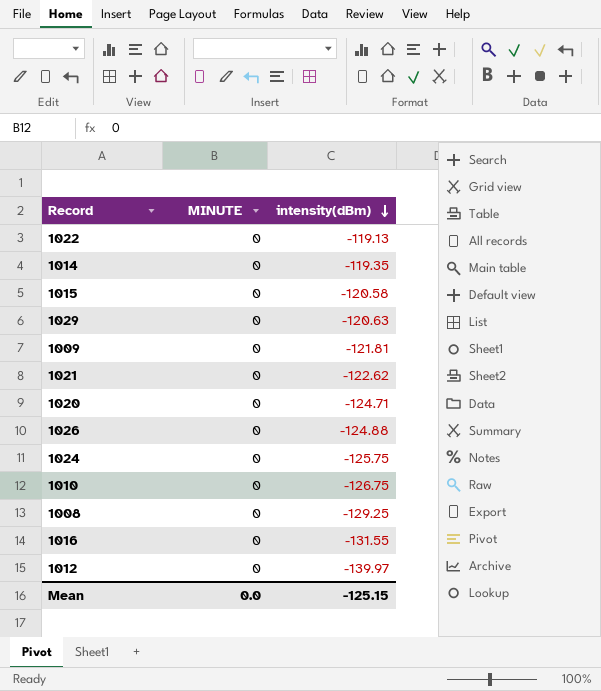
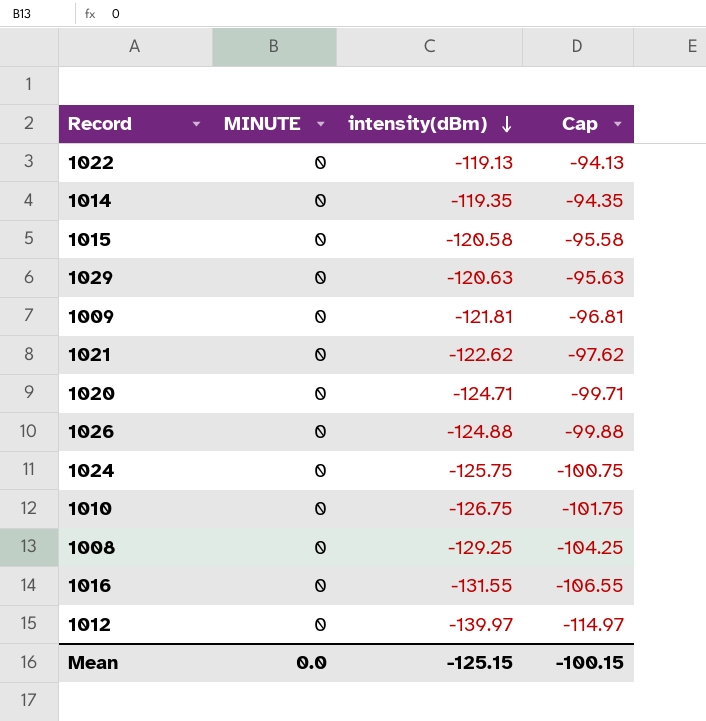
column Cap | formula: none -> [intensity(dBm)] + 25

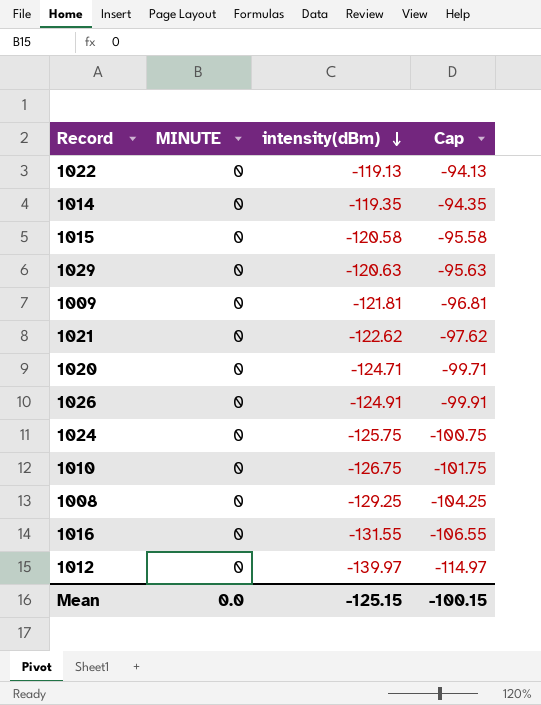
1026 | intensity(dBm): -124.88 -> -124.91
1026 | Cap: -99.88 -> -99.91

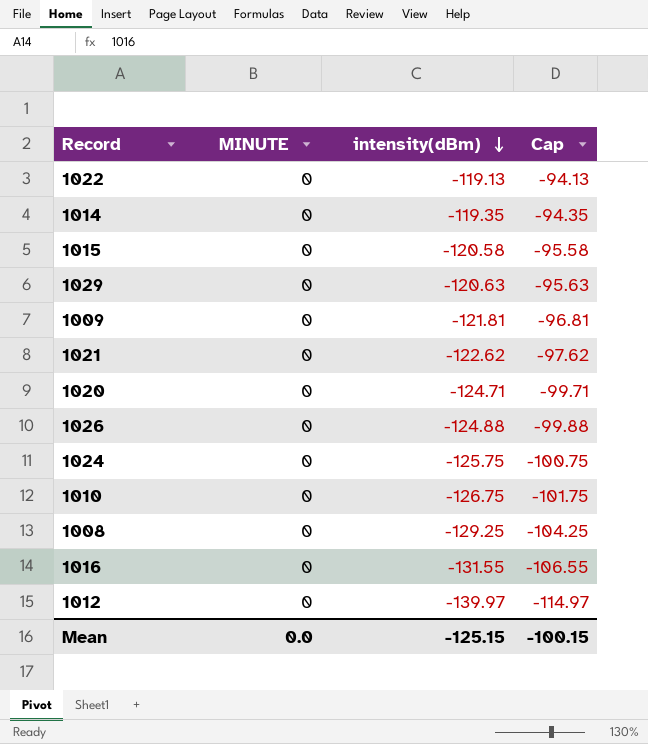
1026 | intensity(dBm): -124.91 -> -124.88
1026 | Cap: -99.91 -> -99.88

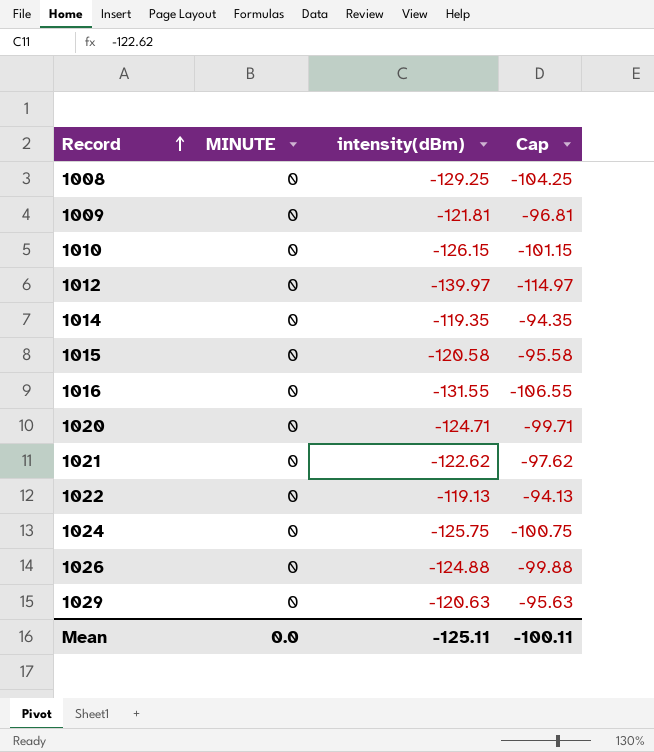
row order: intensity(dBm) descending -> Record ascending
1010 | intensity(dBm): -126.75 -> -126.15
1010 | Cap: -101.75 -> -101.15
Mean | intensity(dBm): -125.15 -> -125.11
Mean | Cap: -100.15 -> -100.11

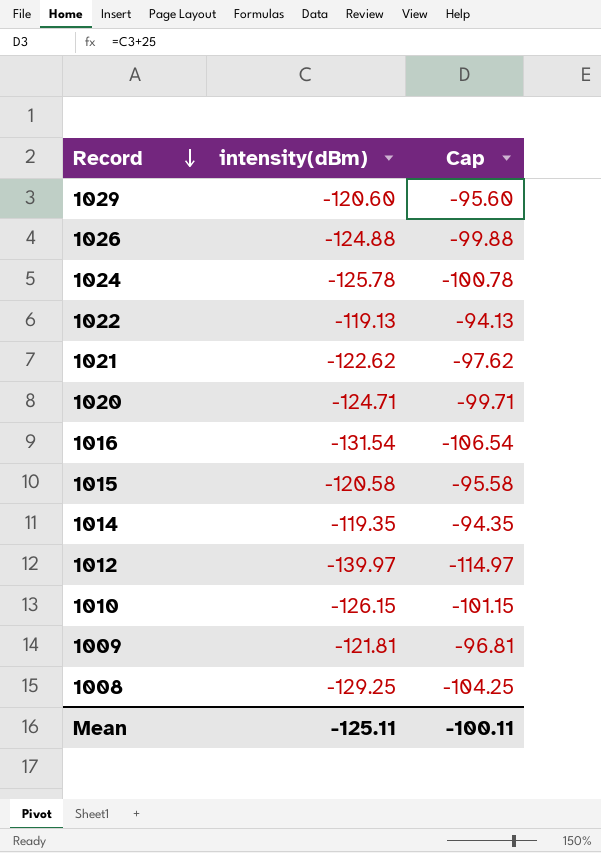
row order: Record ascending -> Record descending
column MINUTE | position: 2 -> none
1029 | intensity(dBm): -120.63 -> -120.60
1029 | Cap: -95.63 -> -95.60
1024 | intensity(dBm): -125.75 -> -125.78
1024 | Cap: -100.75 -> -100.78
1016 | intensity(dBm): -131.55 -> -131.54
1016 | Cap: -106.55 -> -106.54

